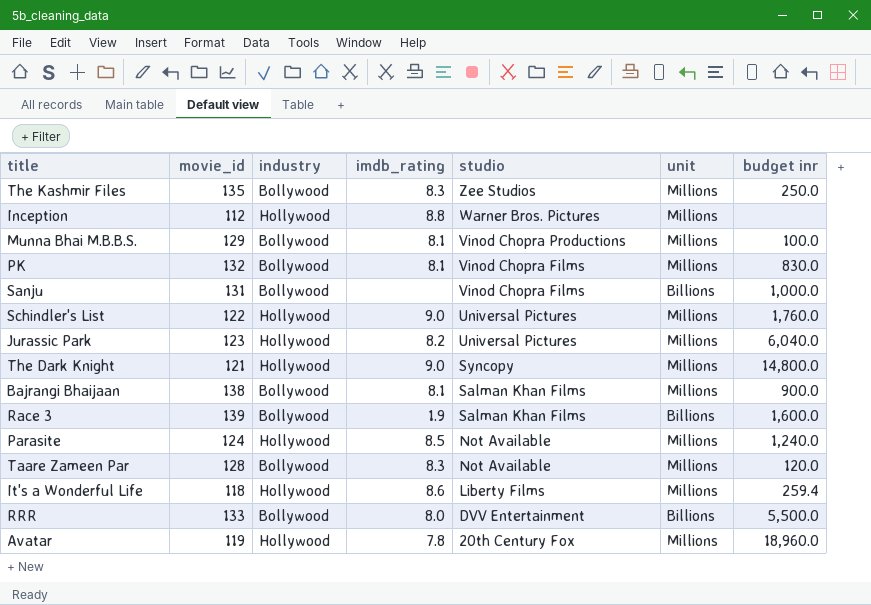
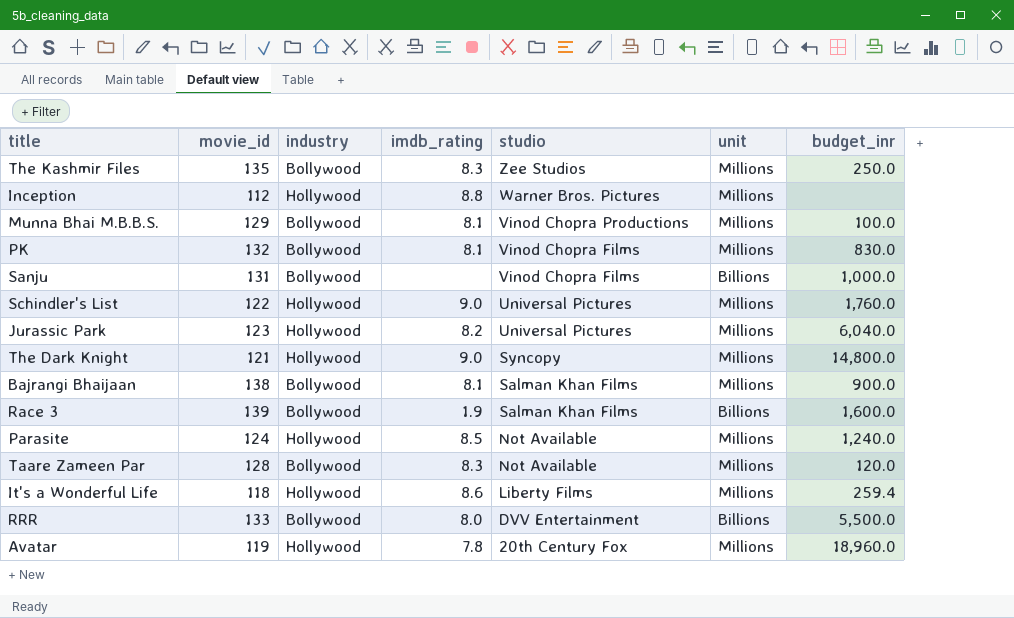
column name: budget inr -> budget_inr

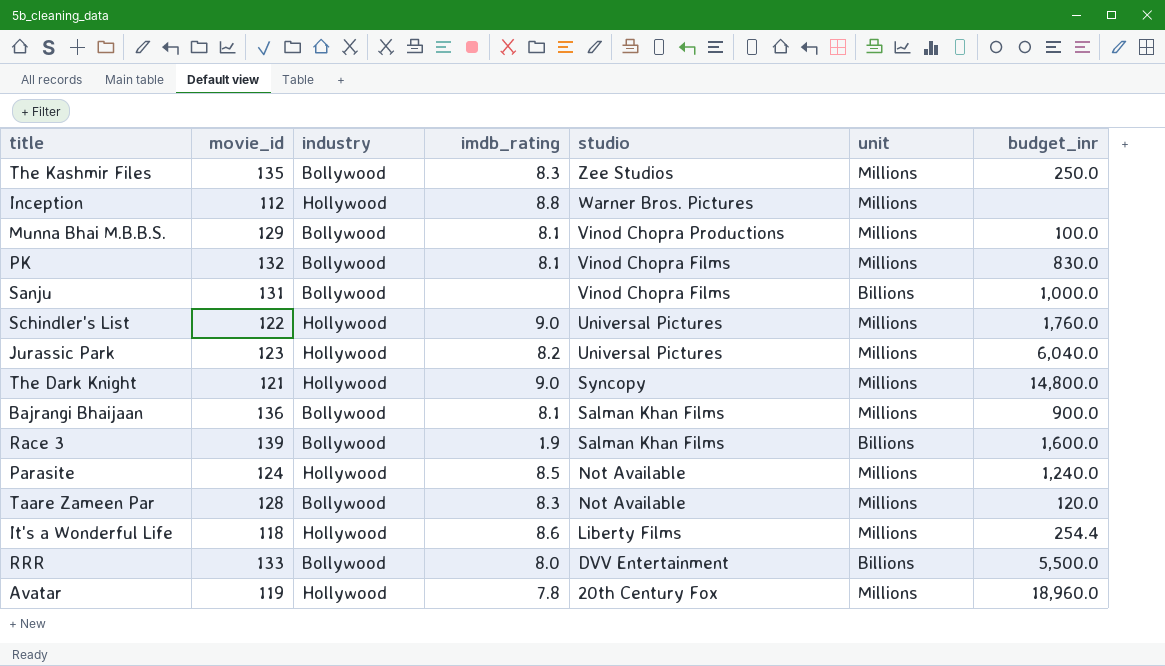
Bajrangi Bhaijaan | movie_id: 138 -> 136
It's a Wonderful Life | budget_inr: 259.4 -> 254.4

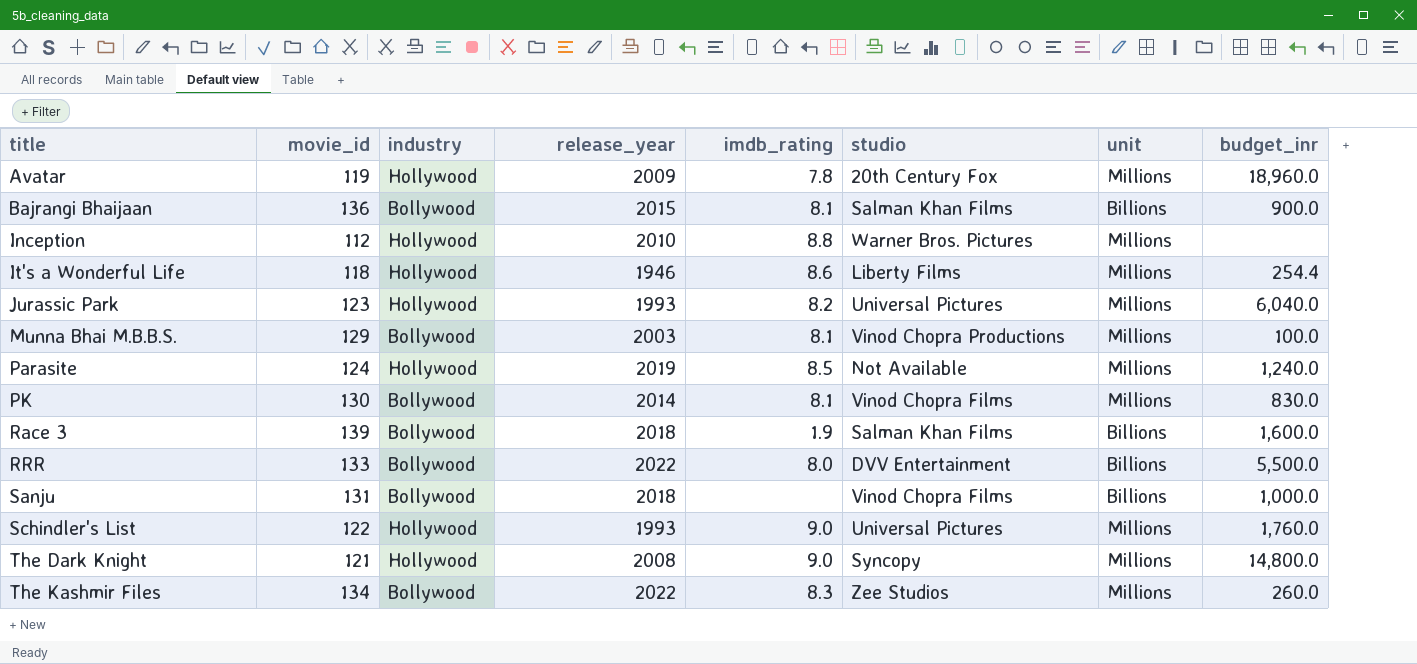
row order: studio descending -> title ascending
column release_year | position: none -> 4
row Taare Zameen Par: 128 | Bollywood | 8.3 | Not Available | Millions | 120.0 -> none
Bajrangi Bhaijaan | unit: Millions -> Billions
PK | movie_id: 132 -> 130
The Kashmir Files | movie_id: 135 -> 134
The Kashmir Files | budget_inr: 250.0 -> 260.0

